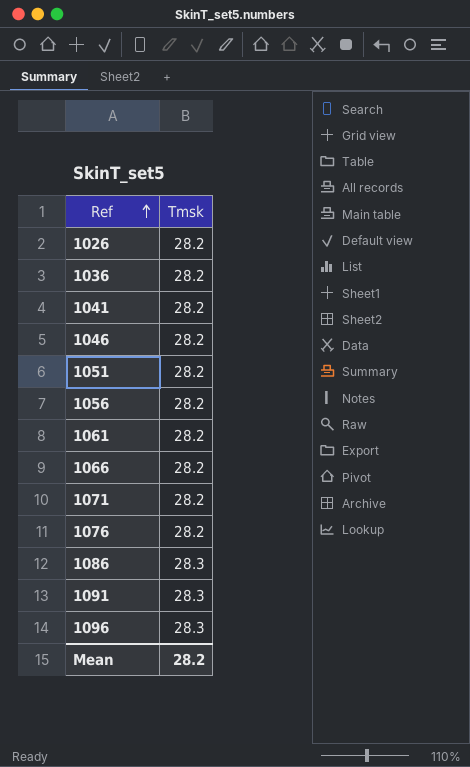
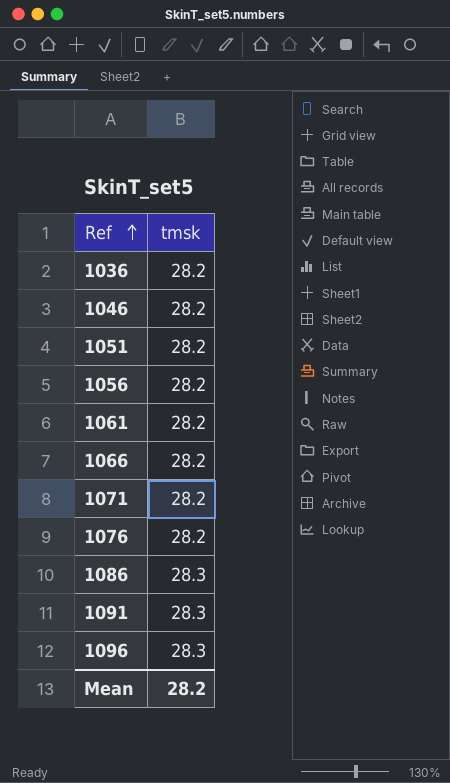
column name: Tmsk -> tmsk
row 1026: 28.2 -> none
row 1041: 28.2 -> none

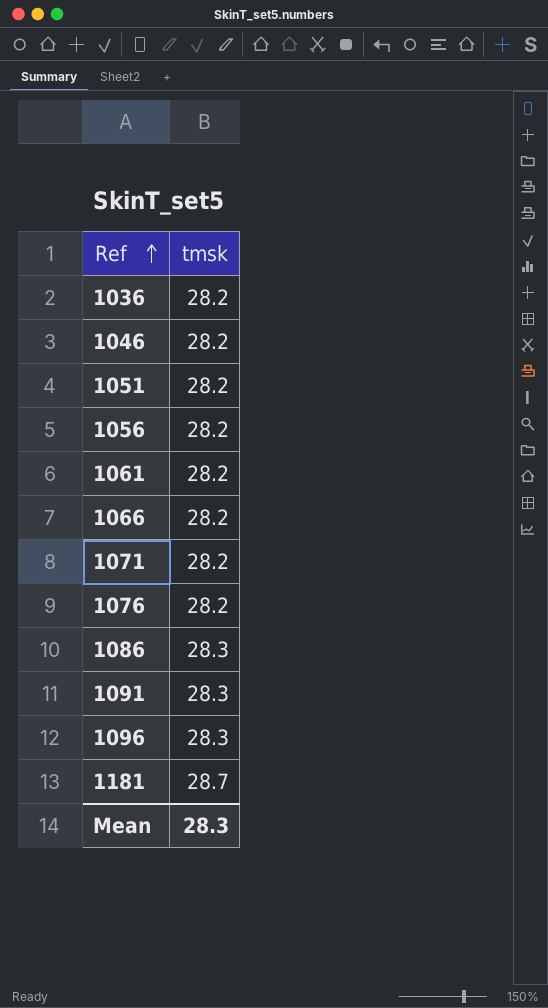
row 1181: none -> 28.7
Mean | tmsk: 28.2 -> 28.3

